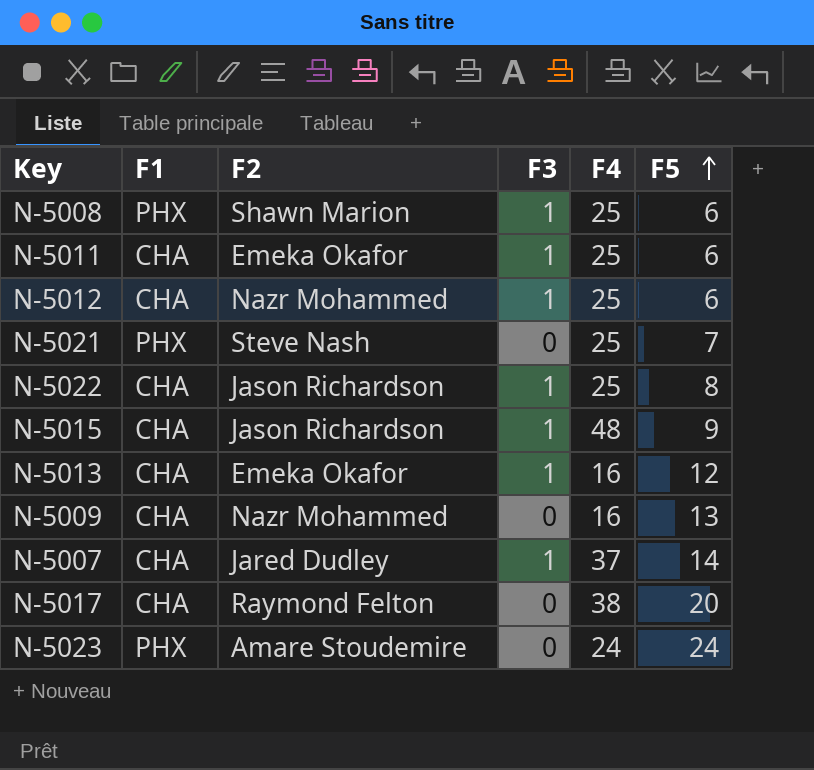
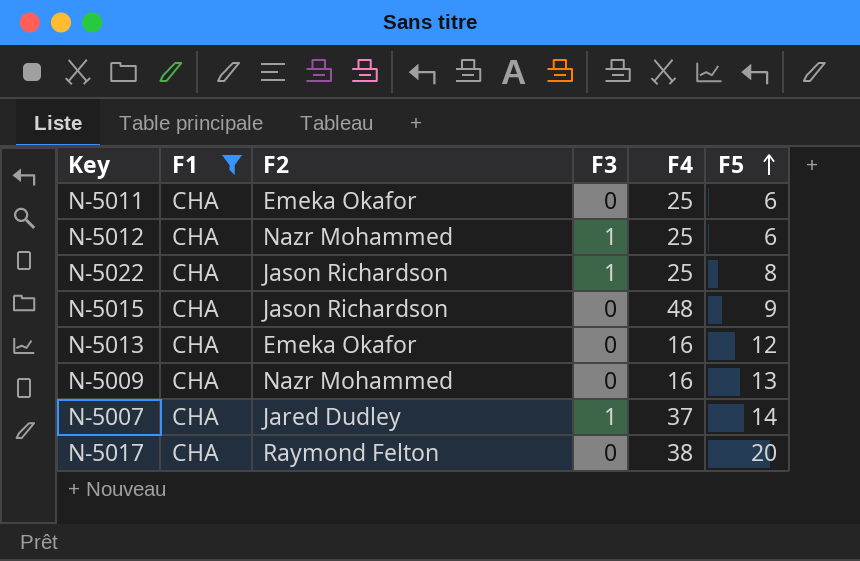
filter: none -> F1 = CHA
N-5011 | F3: 1 -> 0
N-5015 | F3: 1 -> 0
N-5013 | F3: 1 -> 0

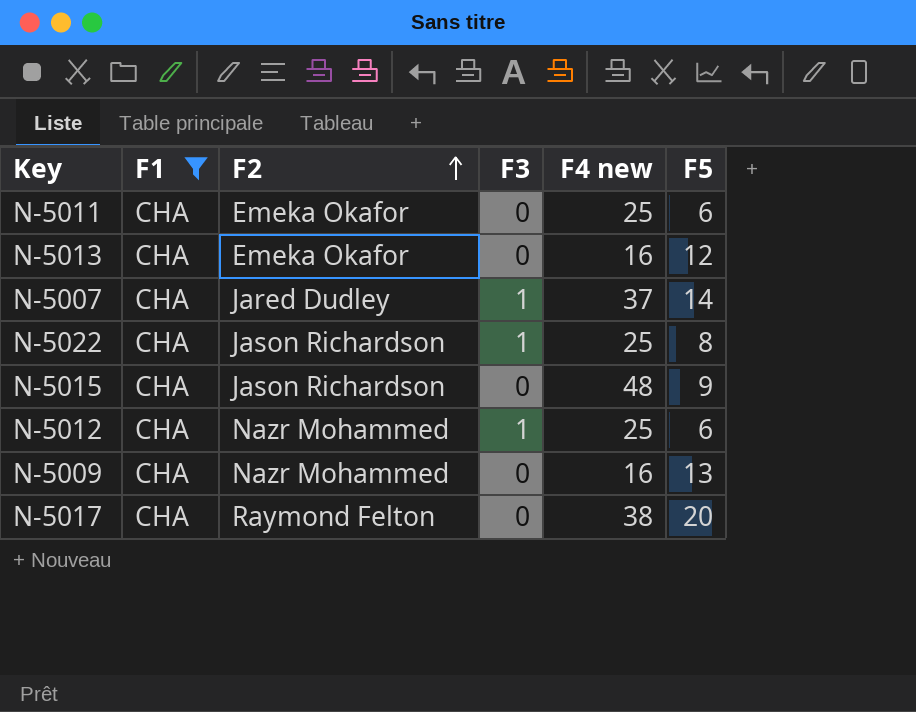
row order: F5 ascending -> F2 ascending
column name: F4 -> F4 new

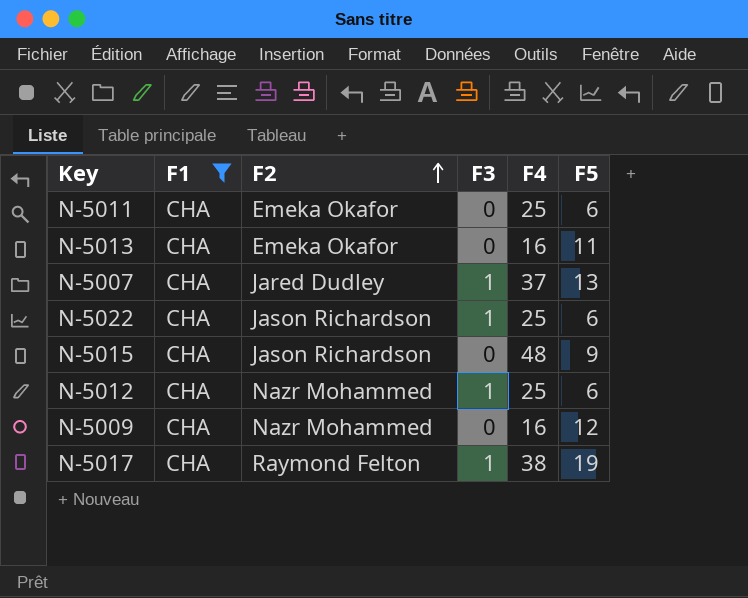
column name: F4 new -> F4
N-5013 | F5: 12 -> 11
N-5007 | F5: 14 -> 13
N-5022 | F5: 8 -> 6
N-5009 | F5: 13 -> 12
N-5017 | F3: 0 -> 1
N-5017 | F5: 20 -> 19

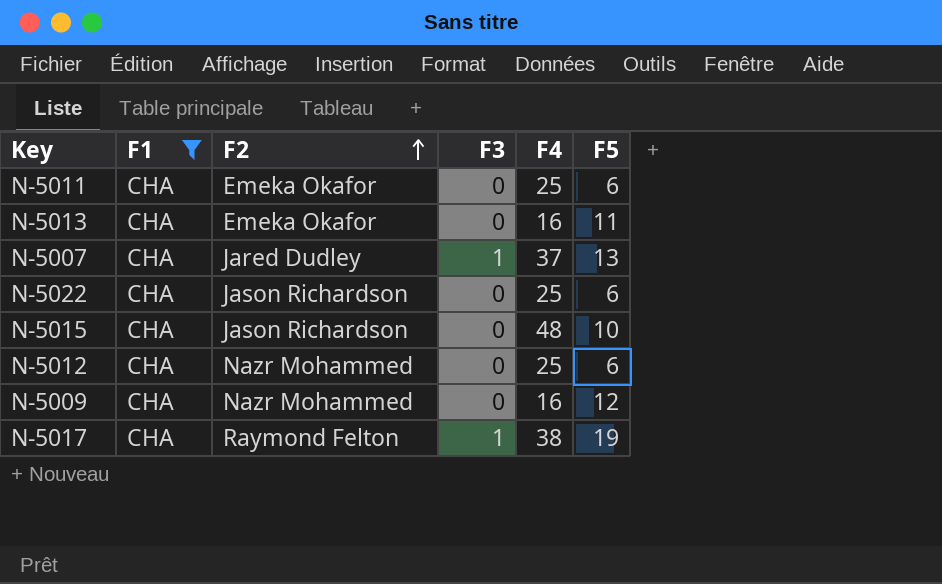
N-5022 | F3: 1 -> 0
N-5015 | F5: 9 -> 10
N-5012 | F3: 1 -> 0

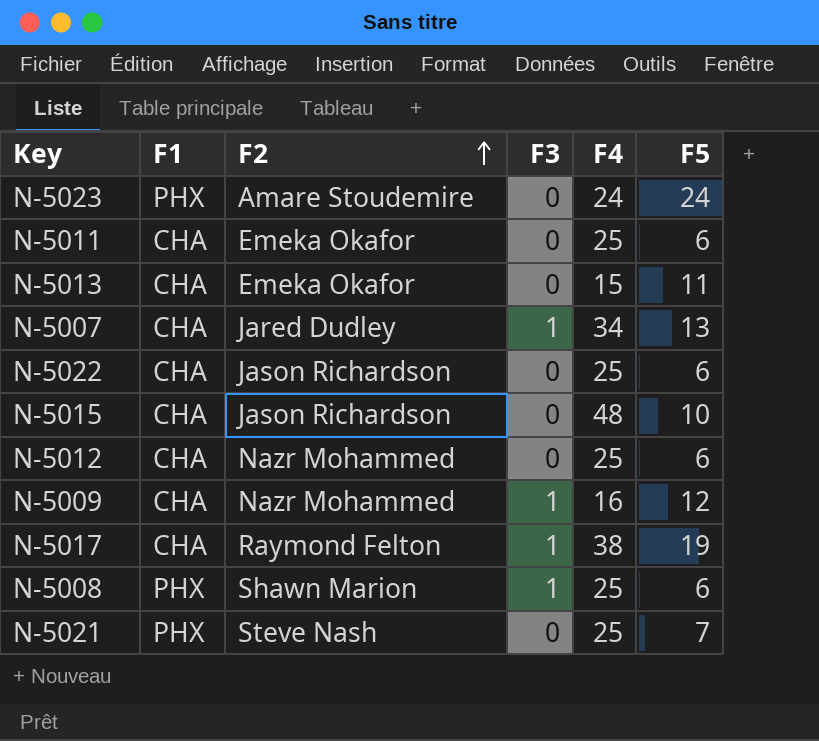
filter: F1 = CHA -> none
N-5013 | F4: 16 -> 15
N-5007 | F4: 37 -> 34
N-5009 | F3: 0 -> 1

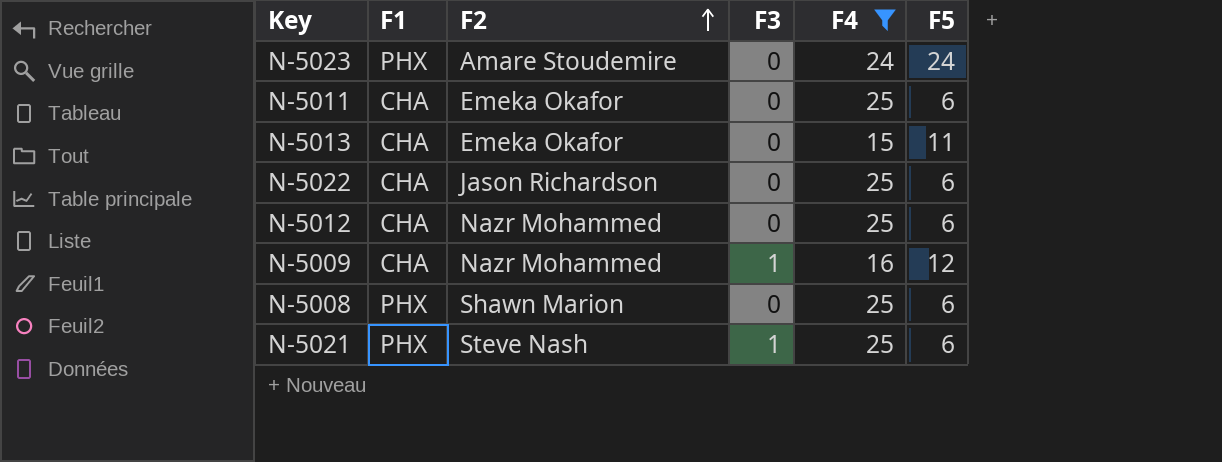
filter: none -> F4 <= 25
N-5008 | F3: 1 -> 0
N-5021 | F3: 0 -> 1
N-5021 | F5: 7 -> 6

